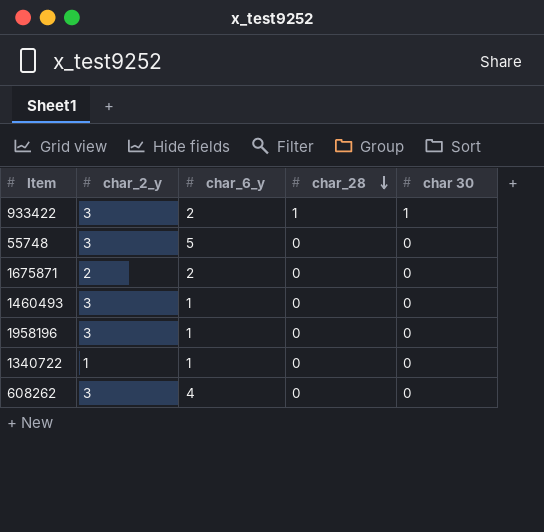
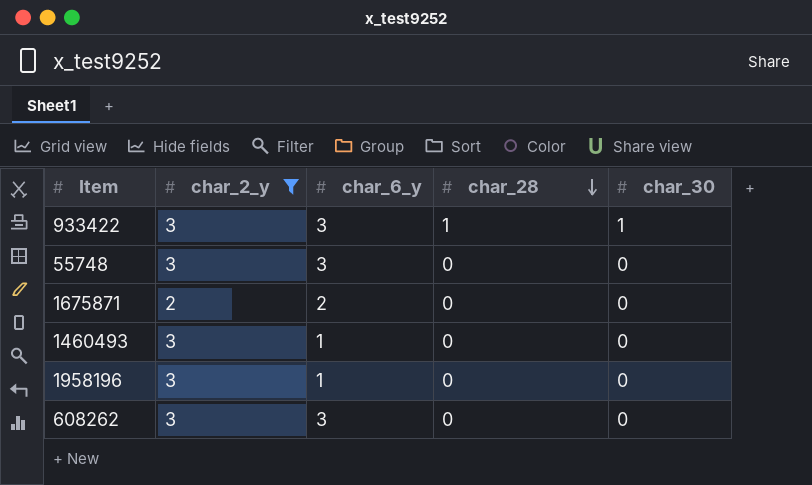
filter: none -> char_2_y != 1
column name: char 30 -> char_30
933422 | char_6_y: 2 -> 3
55748 | char_6_y: 5 -> 3
608262 | char_6_y: 4 -> 3

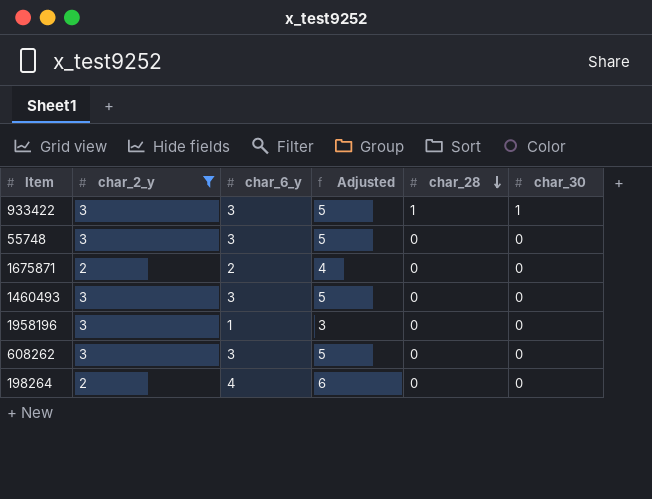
column Adjusted | formula: none -> [char_6_y] + 2
1460493 | char_6_y: 1 -> 3
row 198264: none -> 2 | 4 | 6 | 0 | 0

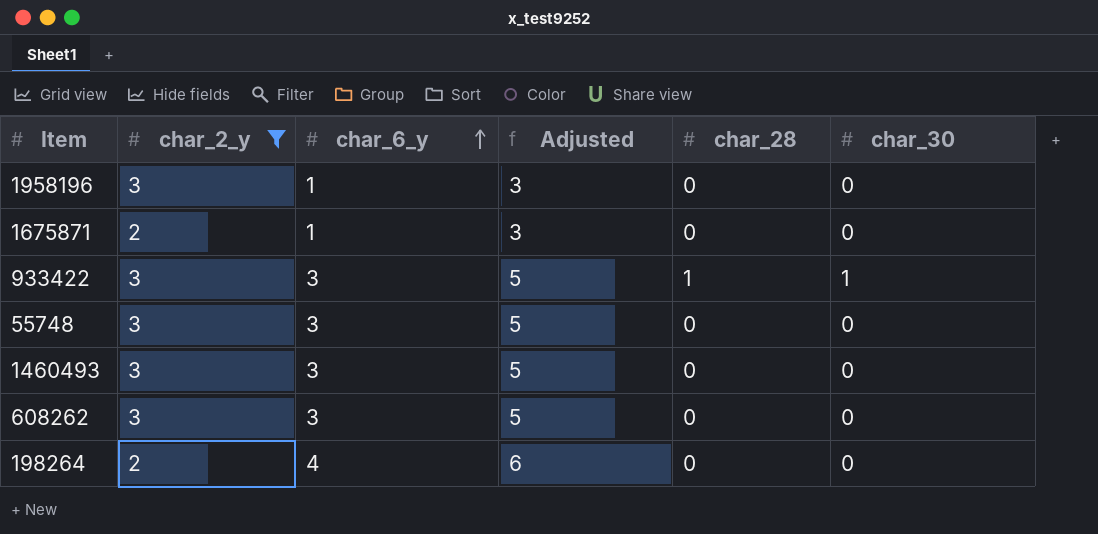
row order: char_28 descending -> char_6_y ascending
1675871 | char_6_y: 2 -> 1
1675871 | Adjusted: 4 -> 3

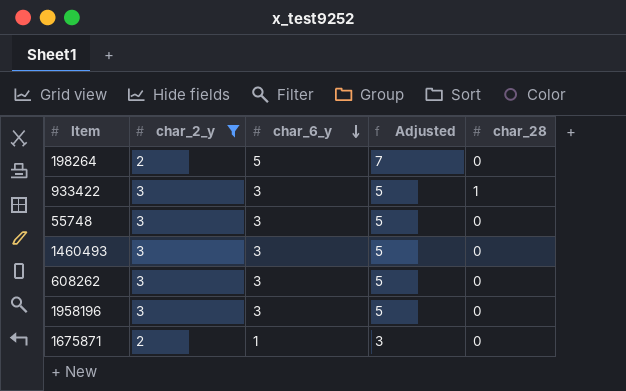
row order: char_6_y ascending -> char_6_y descending
column char_30 | position: 6 -> none
198264 | char_6_y: 4 -> 5
198264 | Adjusted: 6 -> 7
1958196 | char_6_y: 1 -> 3
1958196 | Adjusted: 3 -> 5

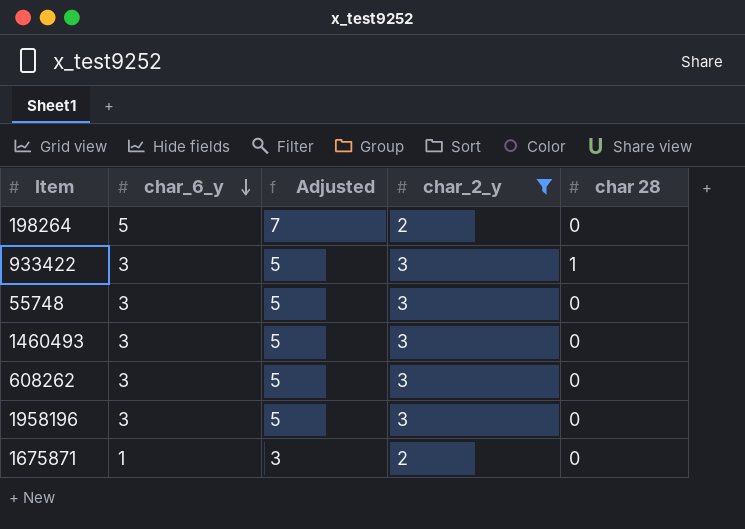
column char_2_y | position: 2 -> 4
column name: char_28 -> char 28

